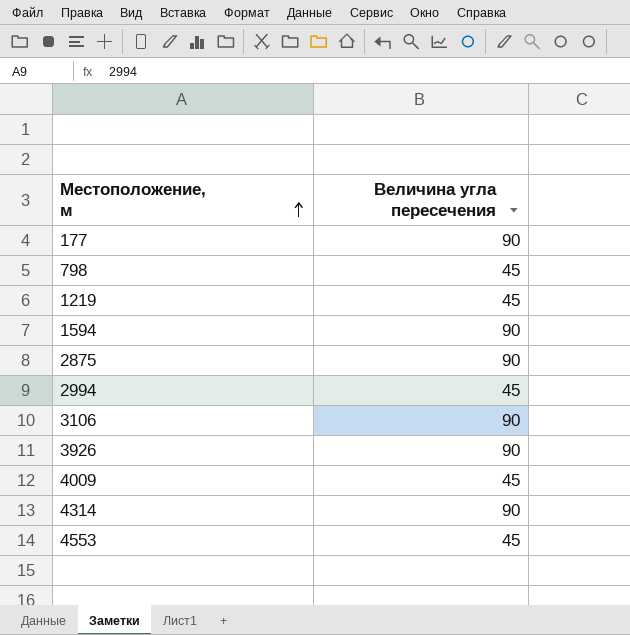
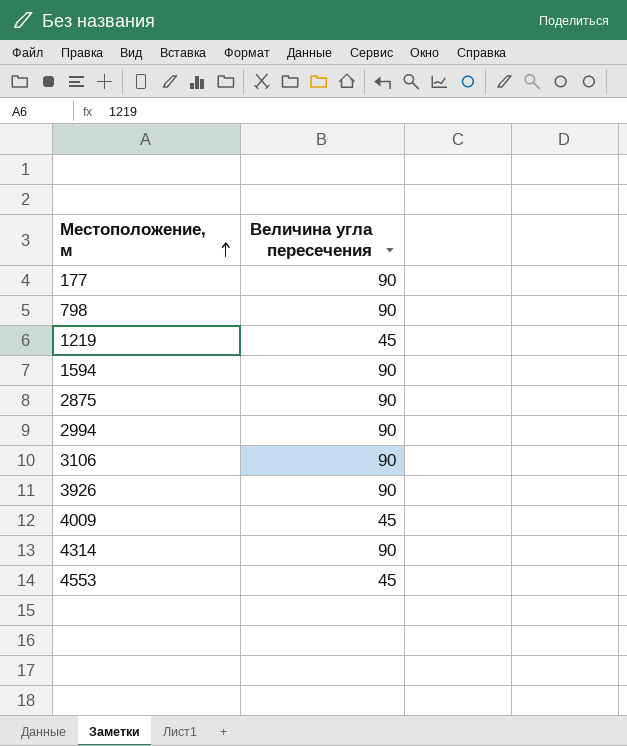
798 | Величина угла пересечения: 45 -> 90
2994 | Величина угла пересечения: 45 -> 90

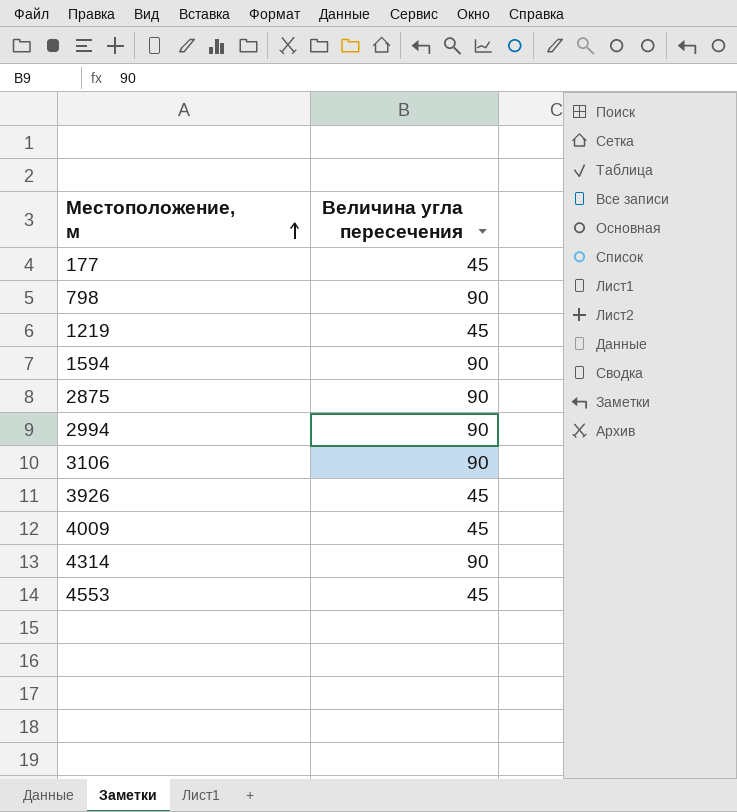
177 | Величина угла пересечения: 90 -> 45
3926 | Величина угла пересечения: 90 -> 45

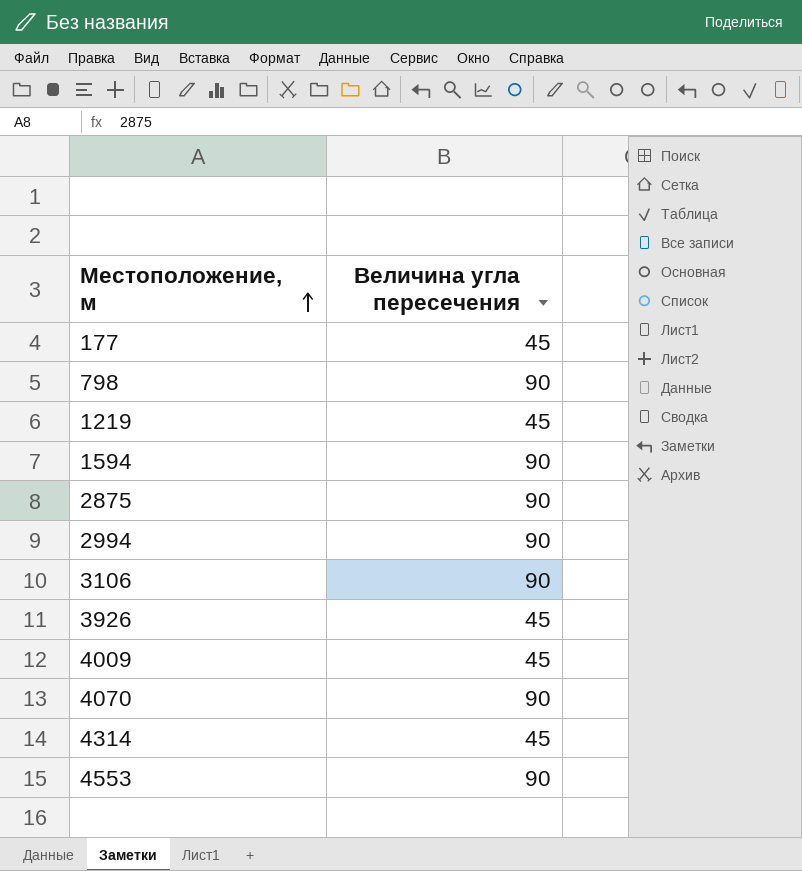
row 4070: none -> 90
4314 | Величина угла пересечения: 90 -> 45
4553 | Величина угла пересечения: 45 -> 90

